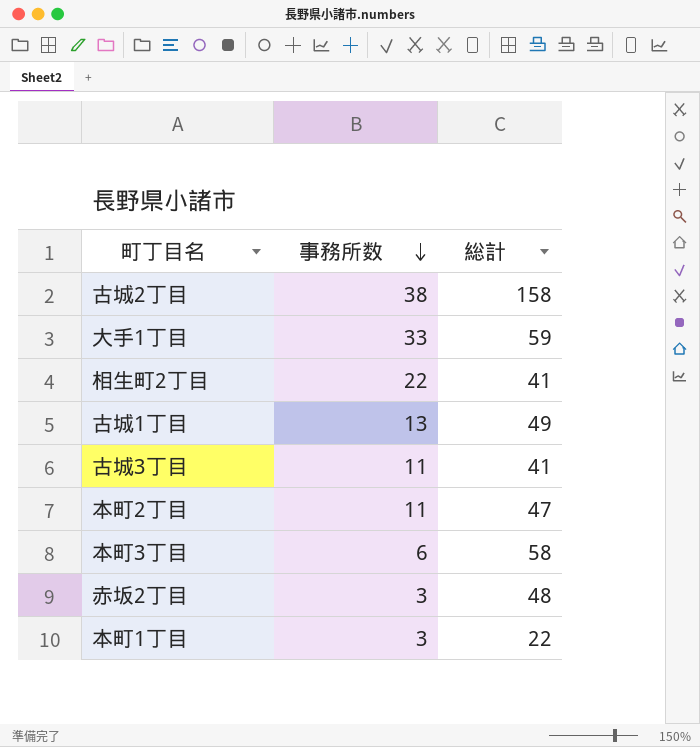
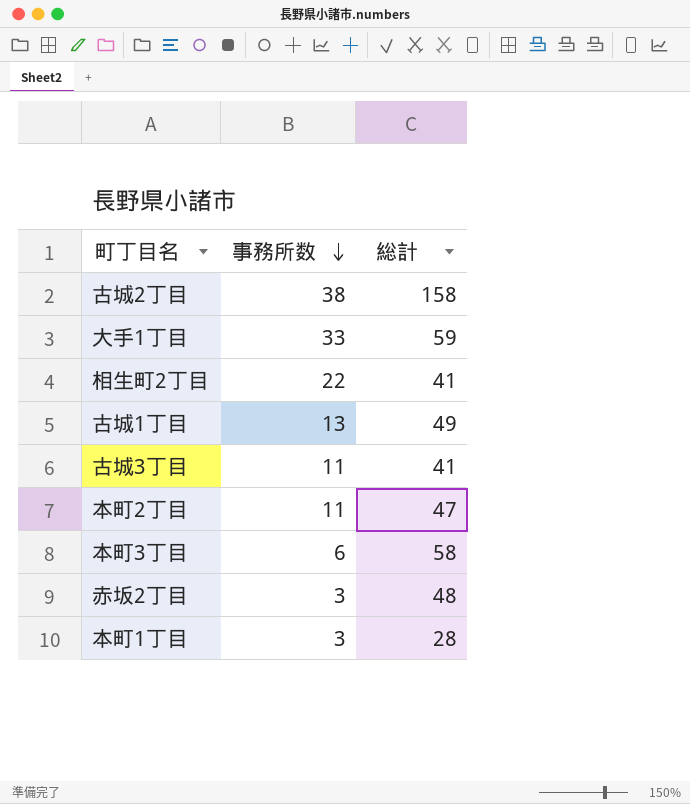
本町1丁目 | 総計: 22 -> 28

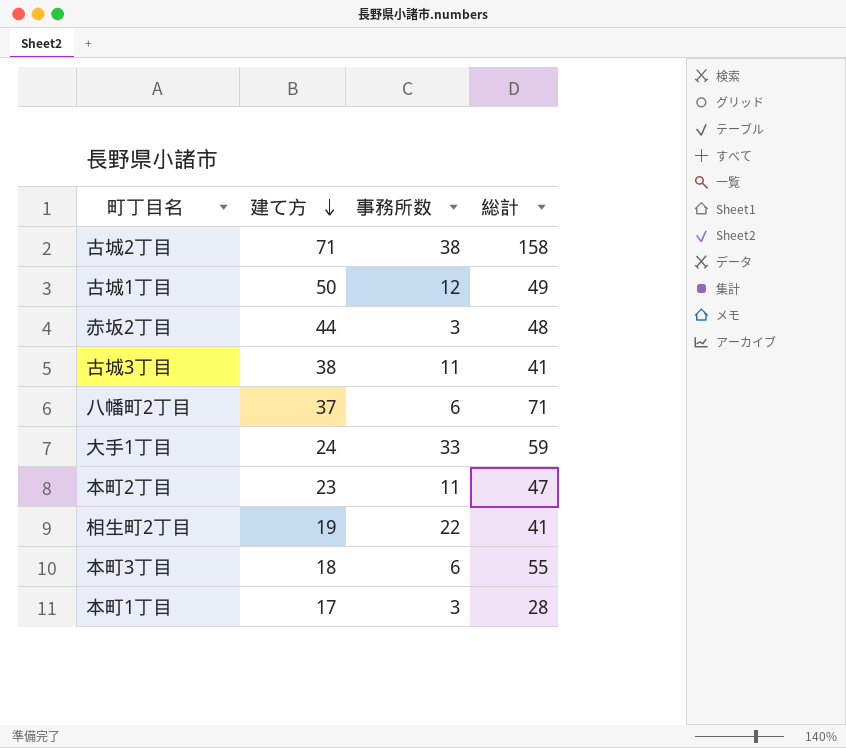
row order: 事務所数 descending -> 建て方 descending
column 建て方 | position: none -> 2
古城1丁目 | 事務所数: 13 -> 12
row 八幡町2丁目: none -> 37 | 6 | 71
本町3丁目 | 総計: 58 -> 55

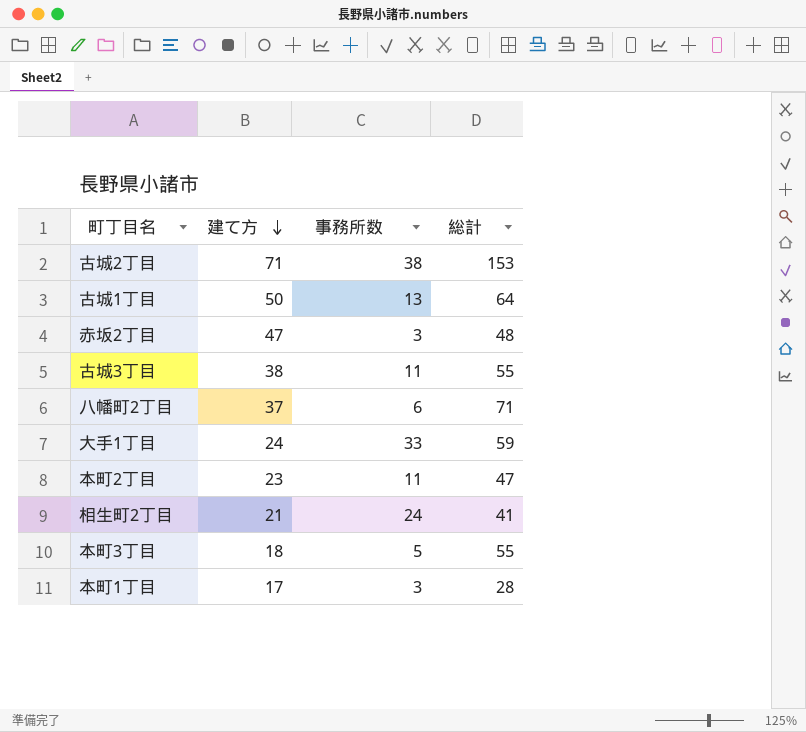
古城2丁目 | 総計: 158 -> 153
古城1丁目 | 事務所数: 12 -> 13
古城1丁目 | 総計: 49 -> 64
赤坂2丁目 | 建て方: 44 -> 47
古城3丁目 | 総計: 41 -> 55
相生町2丁目 | 建て方: 19 -> 21
相生町2丁目 | 事務所数: 22 -> 24
本町3丁目 | 事務所数: 6 -> 5

